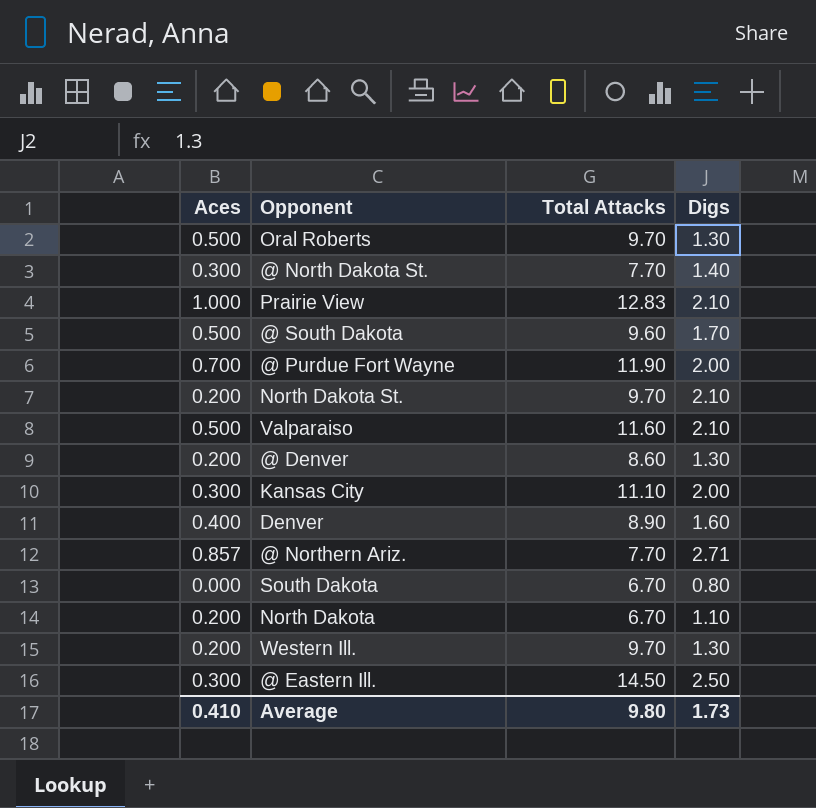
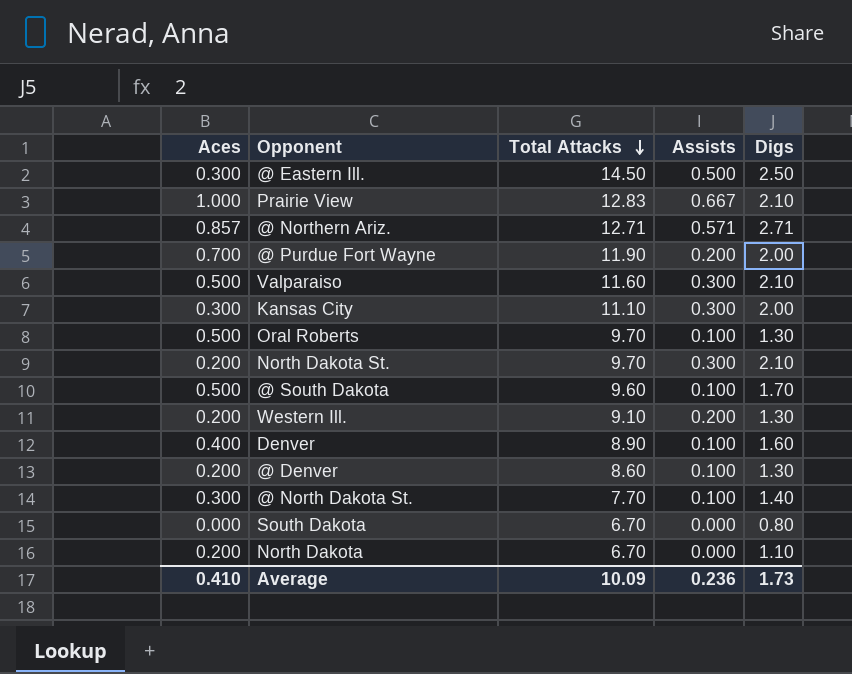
row order: none -> Total Attacks descending
column Assists | position: none -> 4
@ Northern Ariz. | Total Attacks: 7.70 -> 12.71
Western Ill. | Total Attacks: 9.70 -> 9.10
Average | Total Attacks: 9.80 -> 10.09

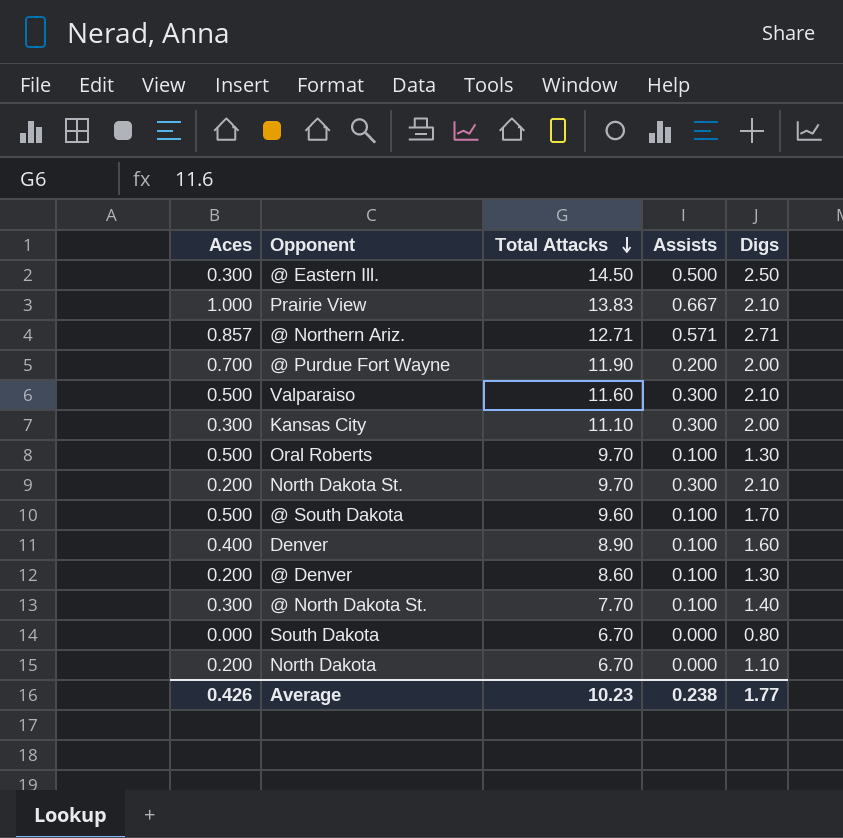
row Western Ill.: 0.200 | 9.10 | 0.200 | 1.30 -> none
Prairie View | Total Attacks: 12.83 -> 13.83
Average | Aces: 0.410 -> 0.426
Average | Total Attacks: 10.09 -> 10.23
Average | Assists: 0.236 -> 0.238
Average | Digs: 1.73 -> 1.77

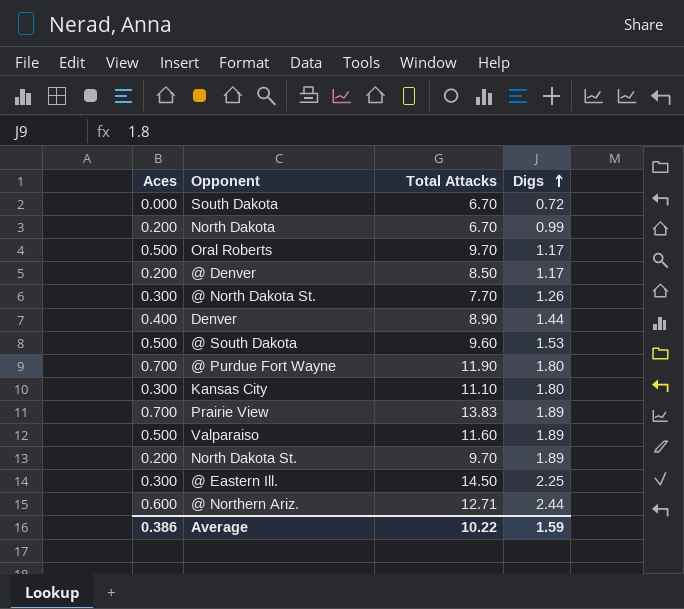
row order: Total Attacks descending -> Digs ascending
column Assists | position: 4 -> none
South Dakota | Digs: 0.80 -> 0.72
North Dakota | Digs: 1.10 -> 0.99
Oral Roberts | Digs: 1.30 -> 1.17
@ Denver | Total Attacks: 8.60 -> 8.50
@ Denver | Digs: 1.30 -> 1.17
@ North Dakota St. | Digs: 1.40 -> 1.26
Denver | Digs: 1.60 -> 1.44
@ South Dakota | Digs: 1.70 -> 1.53
@ Purdue Fort Wayne | Digs: 2.00 -> 1.80
Kansas City | Digs: 2.00 -> 1.80
Prairie View | Aces: 1.000 -> 0.700
Prairie View | Digs: 2.10 -> 1.89
Valparaiso | Digs: 2.10 -> 1.89
North Dakota St. | Digs: 2.10 -> 1.89
@ Eastern Ill. | Digs: 2.50 -> 2.25
@ Northern Ariz. | Aces: 0.857 -> 0.600
@ Northern Ariz. | Digs: 2.71 -> 2.44
Average | Aces: 0.426 -> 0.386
Average | Total Attacks: 10.23 -> 10.22
Average | Digs: 1.77 -> 1.59

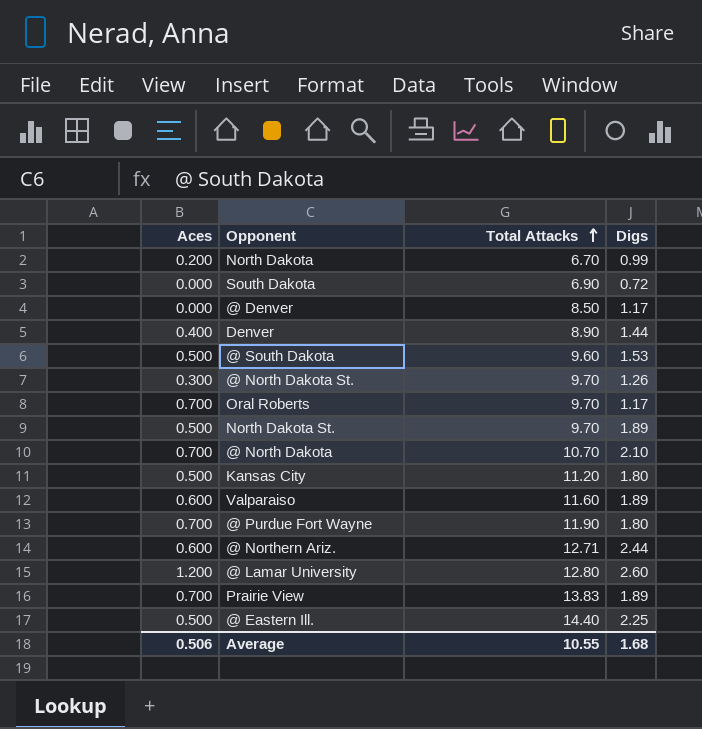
row order: Digs ascending -> Total Attacks ascending
South Dakota | Total Attacks: 6.70 -> 6.90
@ Denver | Aces: 0.200 -> 0.000
@ North Dakota St. | Total Attacks: 7.70 -> 9.70
Oral Roberts | Aces: 0.500 -> 0.700
North Dakota St. | Aces: 0.200 -> 0.500
row @ North Dakota: none -> 0.700 | 10.70 | 2.10
Kansas City | Aces: 0.300 -> 0.500
Kansas City | Total Attacks: 11.10 -> 11.20
Valparaiso | Aces: 0.500 -> 0.600
row @ Lamar University: none -> 1.200 | 12.80 | 2.60
@ Eastern Ill. | Aces: 0.300 -> 0.500
@ Eastern Ill. | Total Attacks: 14.50 -> 14.40
Average | Aces: 0.386 -> 0.506
Average | Total Attacks: 10.22 -> 10.55
Average | Digs: 1.59 -> 1.68

